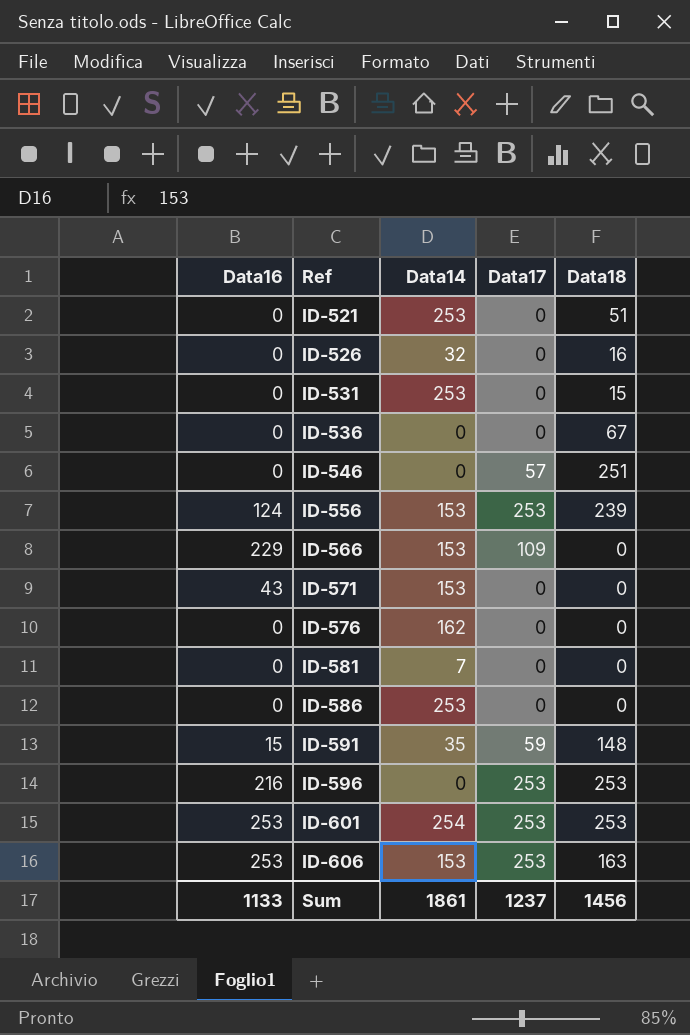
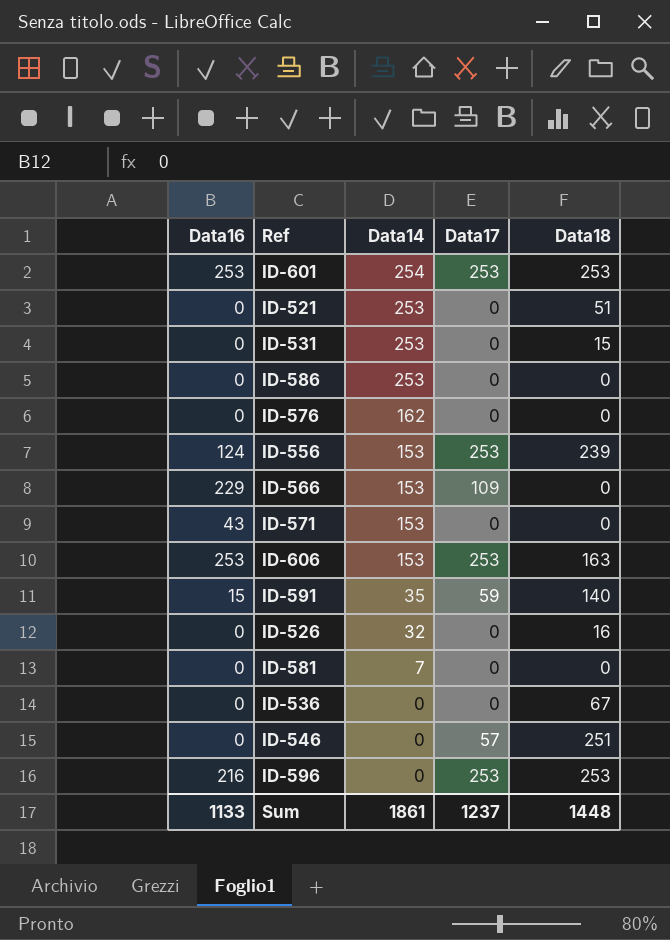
row order: Ref ascending -> Data14 descending
ID-591 | Data18: 148 -> 140
Sum | Data18: 1456 -> 1448

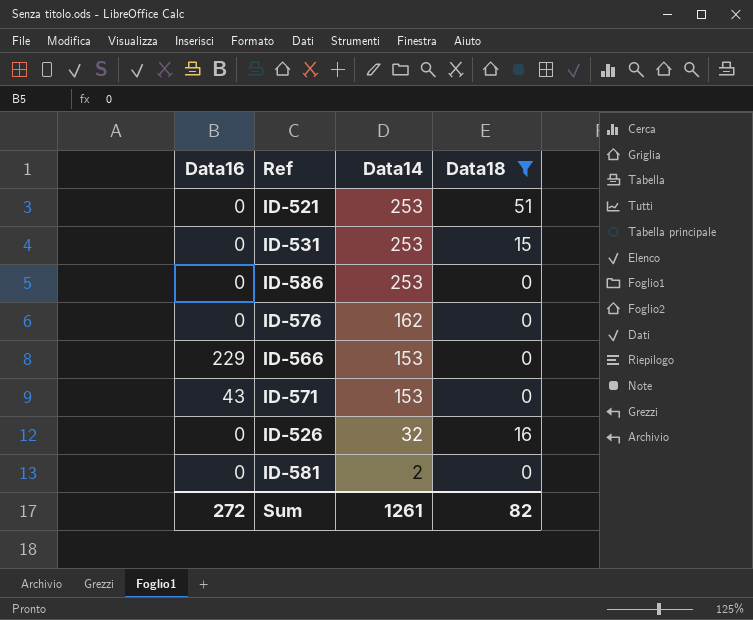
filter: none -> Data18 <= 51
column Data17 | position: 4 -> none
ID-581 | Data14: 7 -> 2
Sum | Data16: 1133 -> 272
Sum | Data14: 1861 -> 1261
Sum | Data18: 1448 -> 82

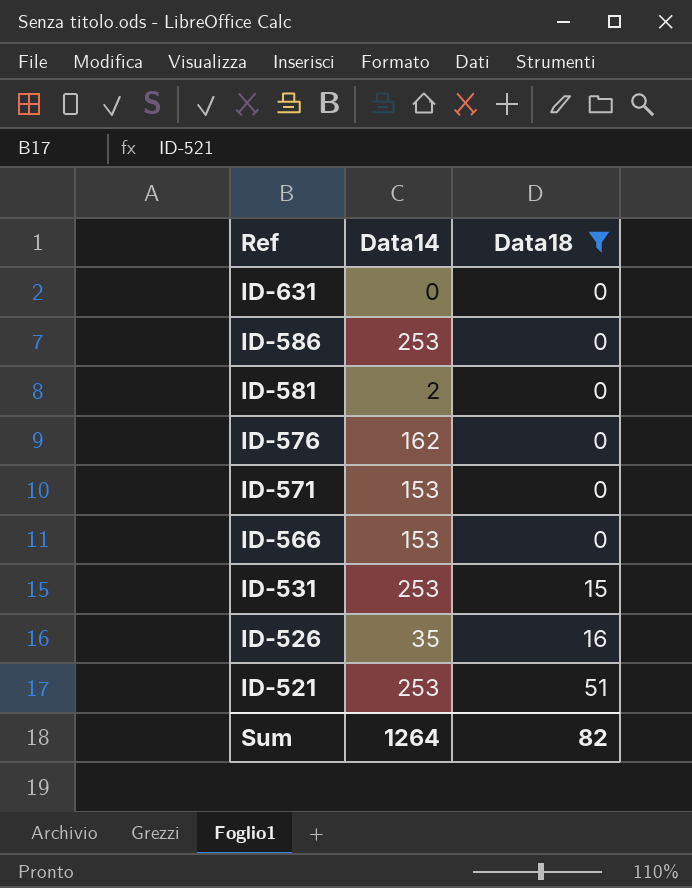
row order: Data14 descending -> Ref descending
column Data16 | position: 1 -> none
row ID-631: none -> 0 | 0
ID-526 | Data14: 32 -> 35
Sum | Data14: 1261 -> 1264

